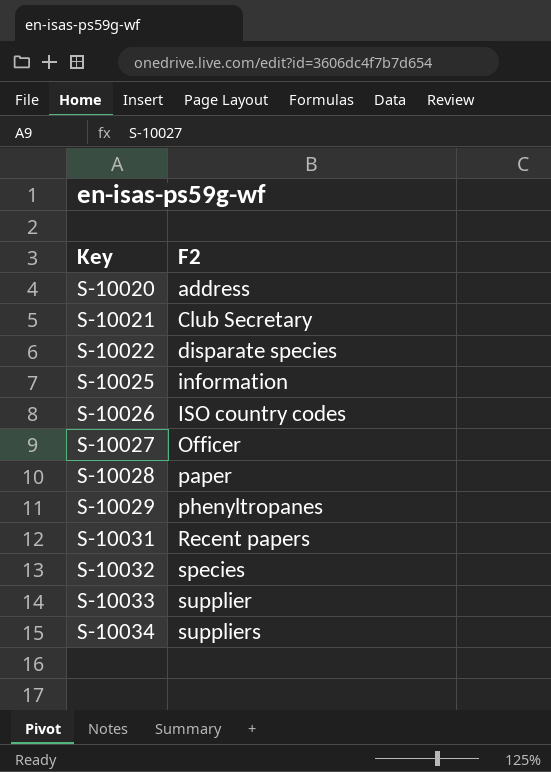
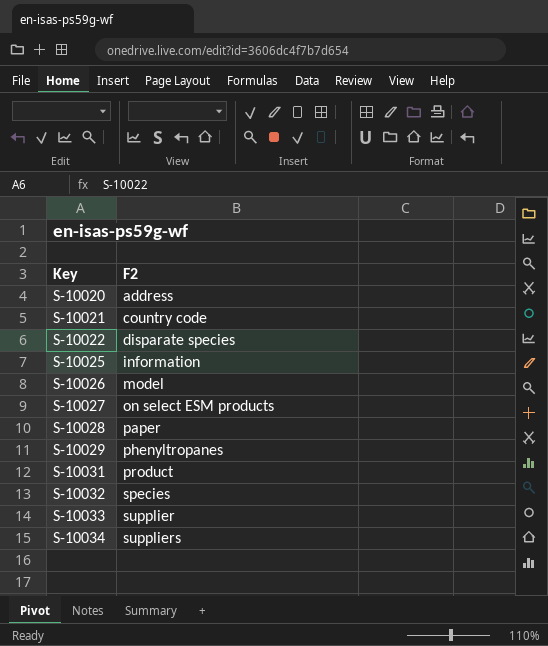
S-10021 | F2: Club Secretary -> country code
S-10026 | F2: ISO country codes -> model
S-10027 | F2: Officer -> on select ESM products
S-10031 | F2: Recent papers -> product

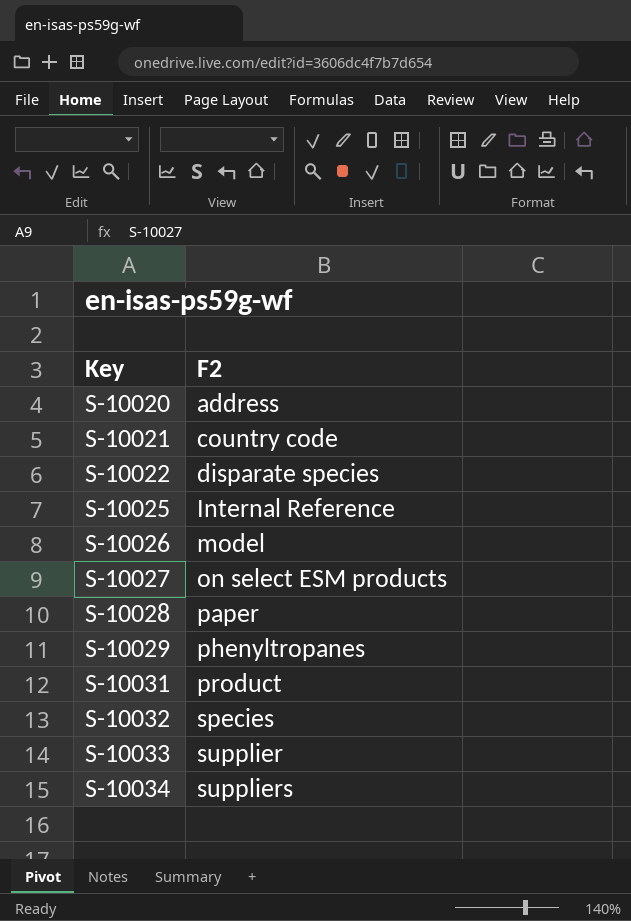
S-10025 | F2: information -> Internal Reference

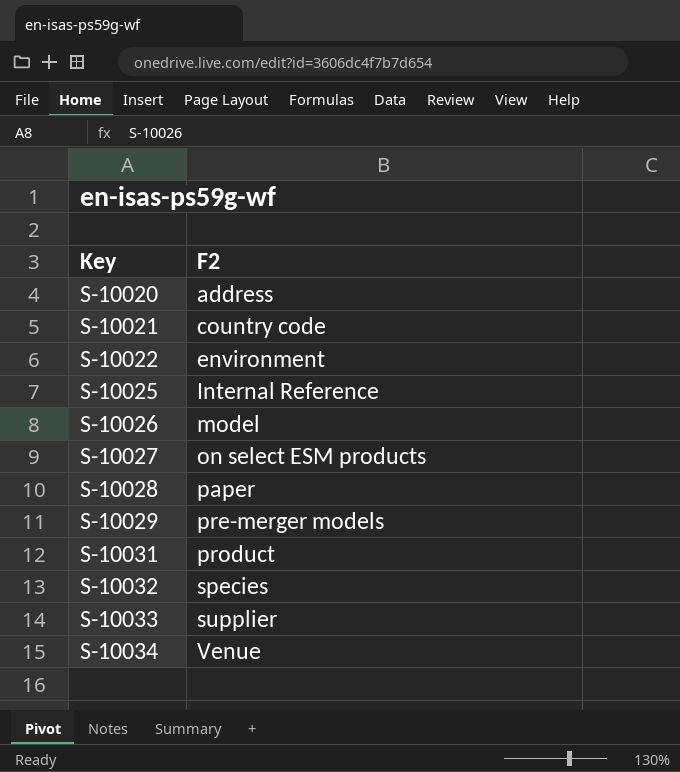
S-10022 | F2: disparate species -> environment
S-10029 | F2: phenyltropanes -> pre-merger models
S-10034 | F2: suppliers -> Venue

